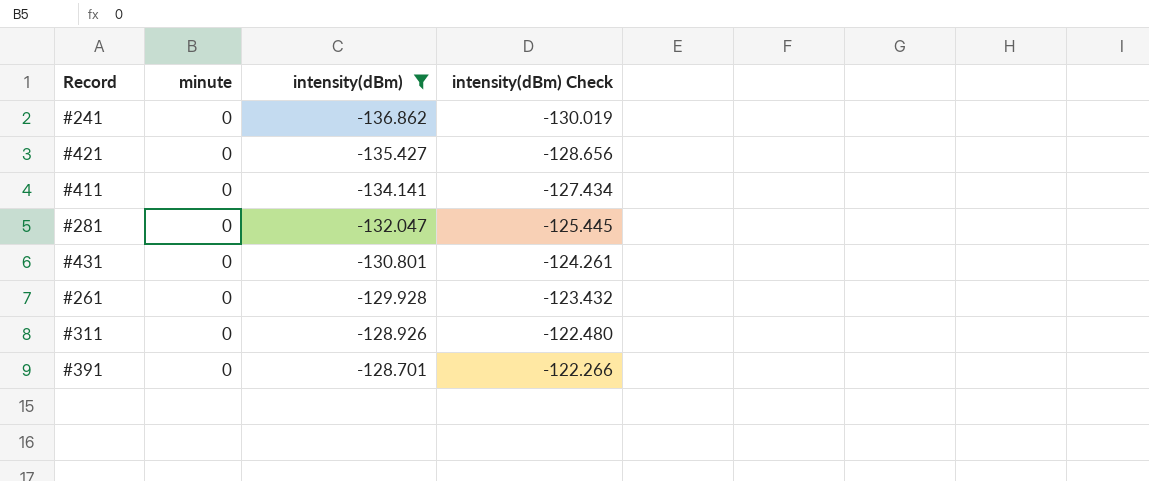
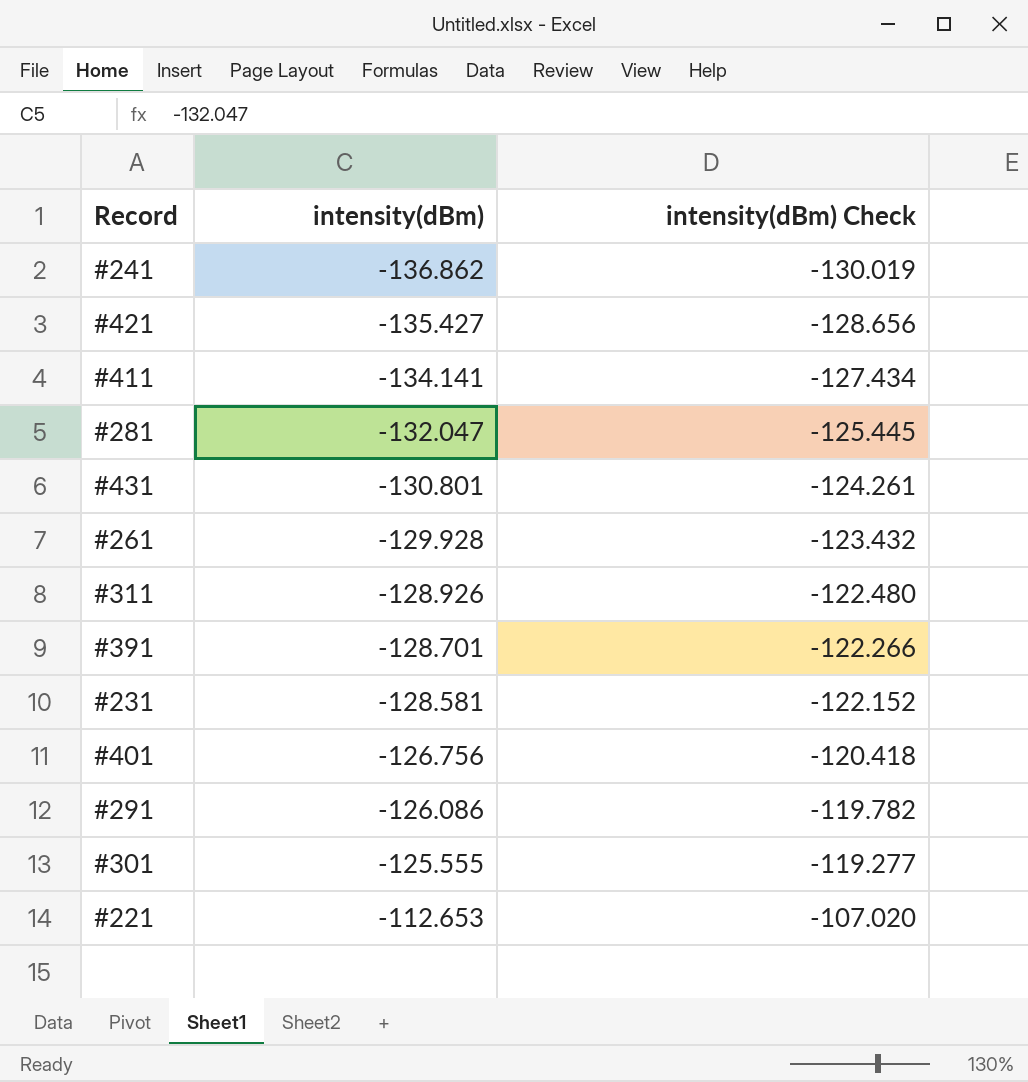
filter: intensity(dBm) <= -128.701 -> none
column minute | position: 2 -> none

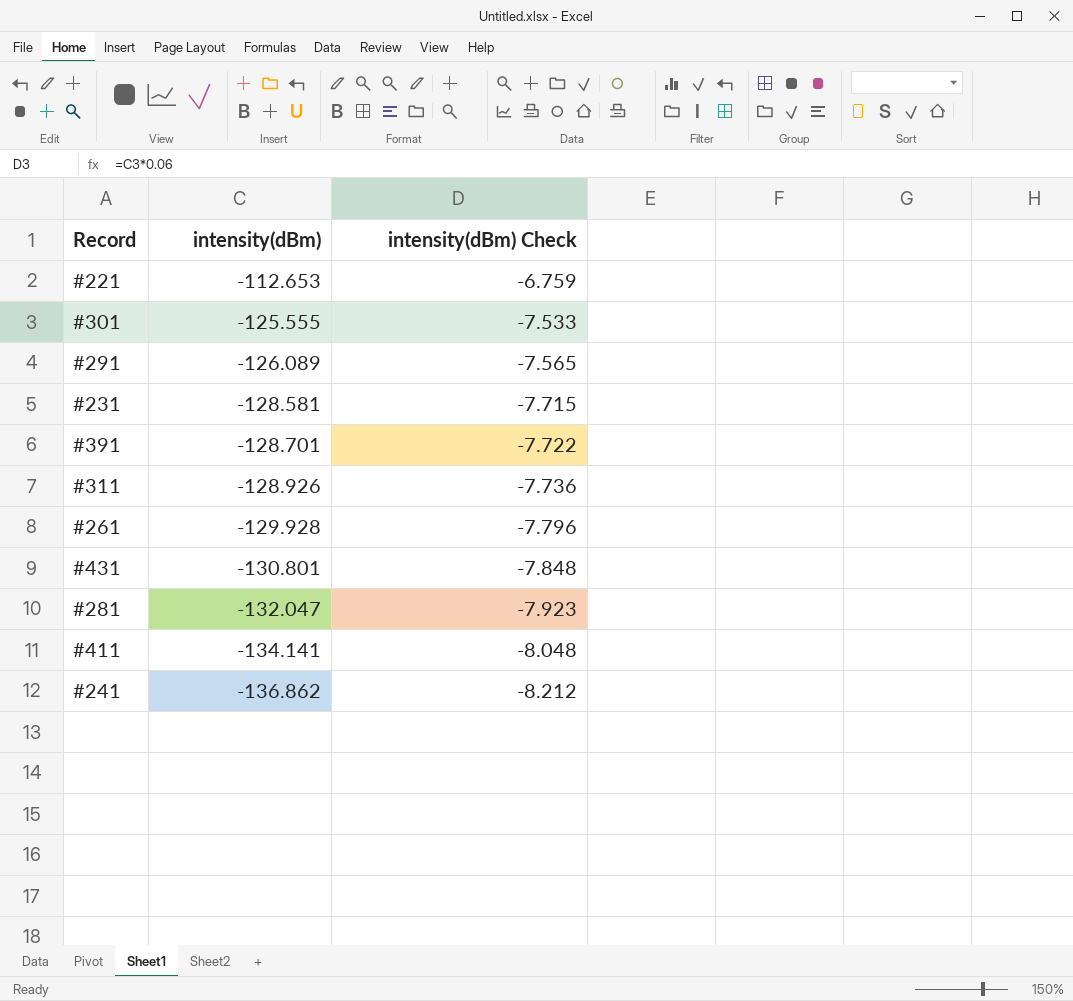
row order: intensity(dBm) ascending -> intensity(dBm) descending
column intensity(dBm) Check | formula: [intensity(dBm)] * 0.95 -> [intensity(dBm)] * 0.06
row #421: -135.427 | -128.656 -> none
row #401: -126.756 | -120.418 -> none
#291 | intensity(dBm): -126.086 -> -126.089

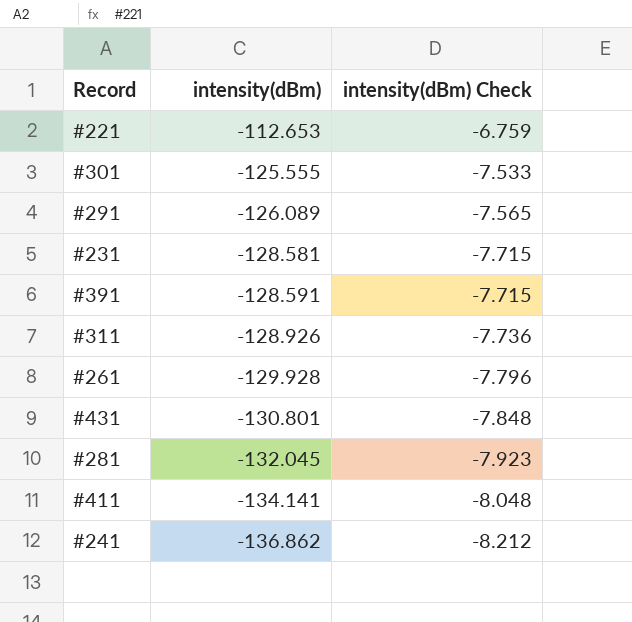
#391 | intensity(dBm): -128.701 -> -128.591
#391 | intensity(dBm) Check: -7.722 -> -7.715
#281 | intensity(dBm): -132.047 -> -132.045

